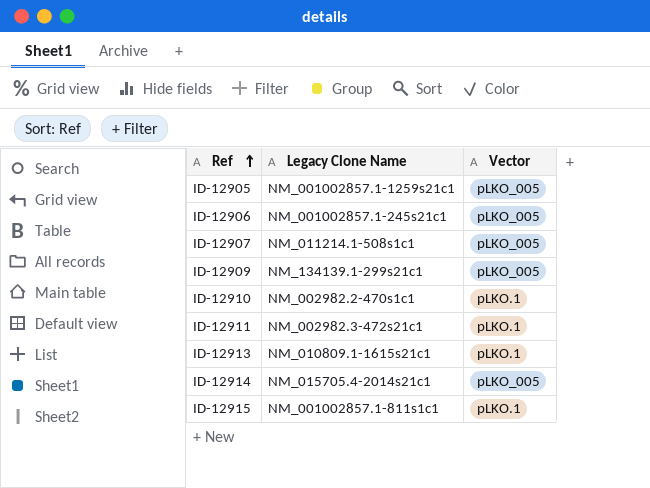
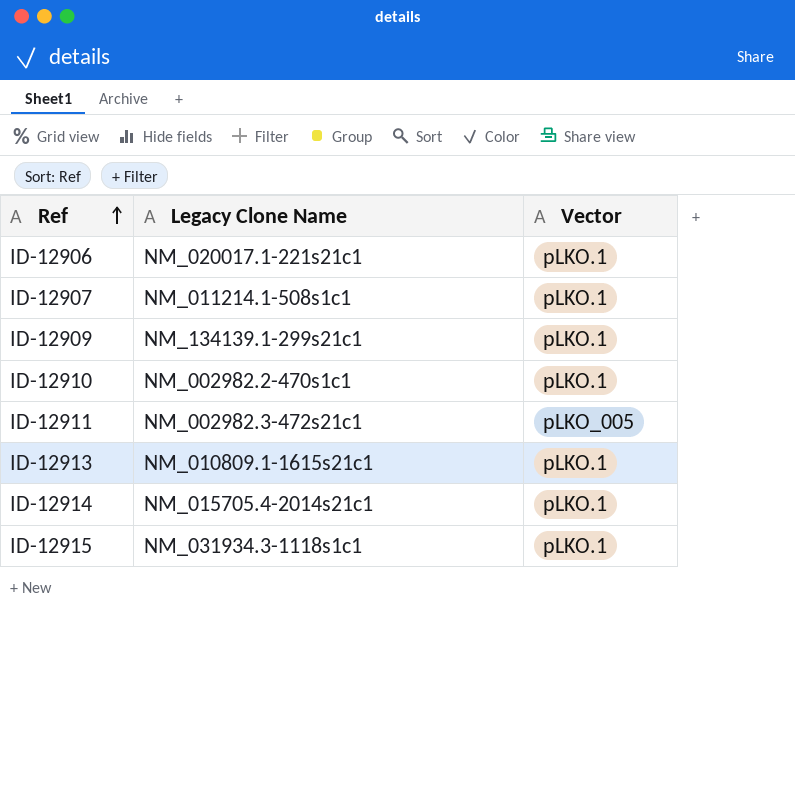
row ID-12905: NM_001002857.1-1259s21c1 | pLKO_005 -> none
ID-12906 | Legacy Clone Name: NM_001002857.1-245s21c1 -> NM_020017.1-221s21c1
ID-12906 | Vector: pLKO_005 -> pLKO.1
ID-12907 | Vector: pLKO_005 -> pLKO.1
ID-12909 | Vector: pLKO_005 -> pLKO.1
ID-12911 | Vector: pLKO.1 -> pLKO_005
ID-12914 | Vector: pLKO_005 -> pLKO.1
ID-12915 | Legacy Clone Name: NM_001002857.1-811s1c1 -> NM_031934.3-1118s1c1

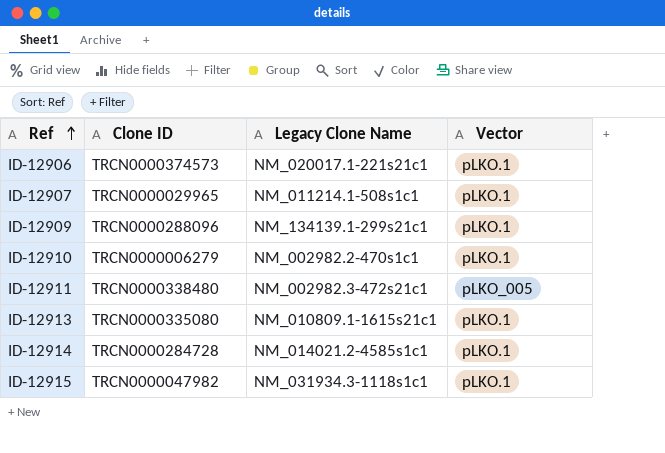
column Clone ID | position: none -> 2
ID-12914 | Legacy Clone Name: NM_015705.4-2014s21c1 -> NM_014021.2-4585s1c1

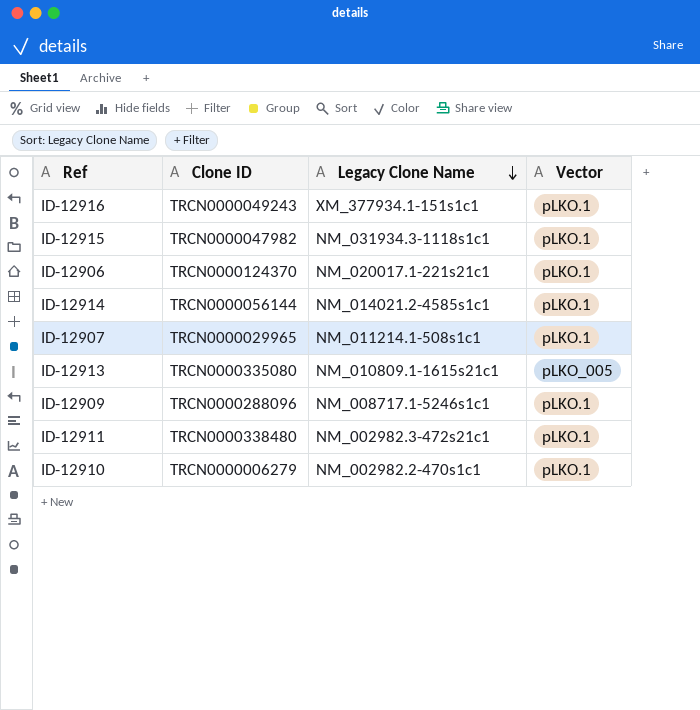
row order: Ref ascending -> Legacy Clone Name descending
row ID-12916: none -> TRCN0000049243 | XM_377934.1-151s1c1 | pLKO.1
ID-12906 | Clone ID: TRCN0000374573 -> TRCN0000124370
ID-12914 | Clone ID: TRCN0000284728 -> TRCN0000056144
ID-12913 | Vector: pLKO.1 -> pLKO_005
ID-12909 | Legacy Clone Name: NM_134139.1-299s21c1 -> NM_008717.1-5246s1c1
ID-12911 | Vector: pLKO_005 -> pLKO.1

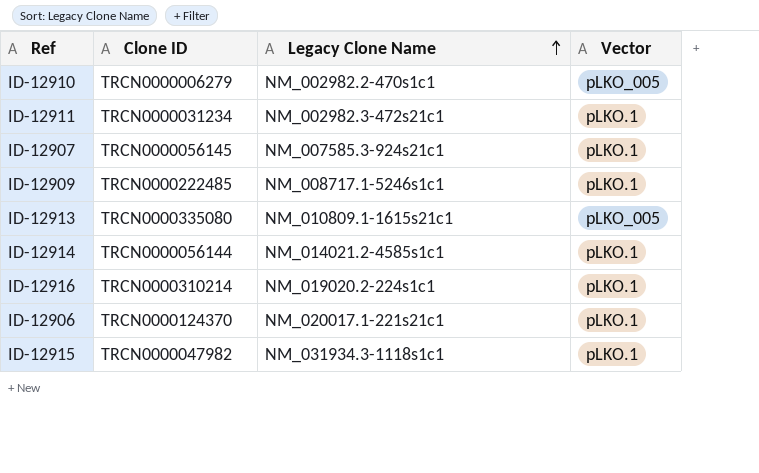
row order: Legacy Clone Name descending -> Legacy Clone Name ascending
ID-12910 | Vector: pLKO.1 -> pLKO_005
ID-12911 | Clone ID: TRCN0000338480 -> TRCN0000031234
ID-12907 | Clone ID: TRCN0000029965 -> TRCN0000056145
ID-12907 | Legacy Clone Name: NM_011214.1-508s1c1 -> NM_007585.3-924s21c1
ID-12909 | Clone ID: TRCN0000288096 -> TRCN0000222485
ID-12916 | Clone ID: TRCN0000049243 -> TRCN0000310214
ID-12916 | Legacy Clone Name: XM_377934.1-151s1c1 -> NM_019020.2-224s1c1

